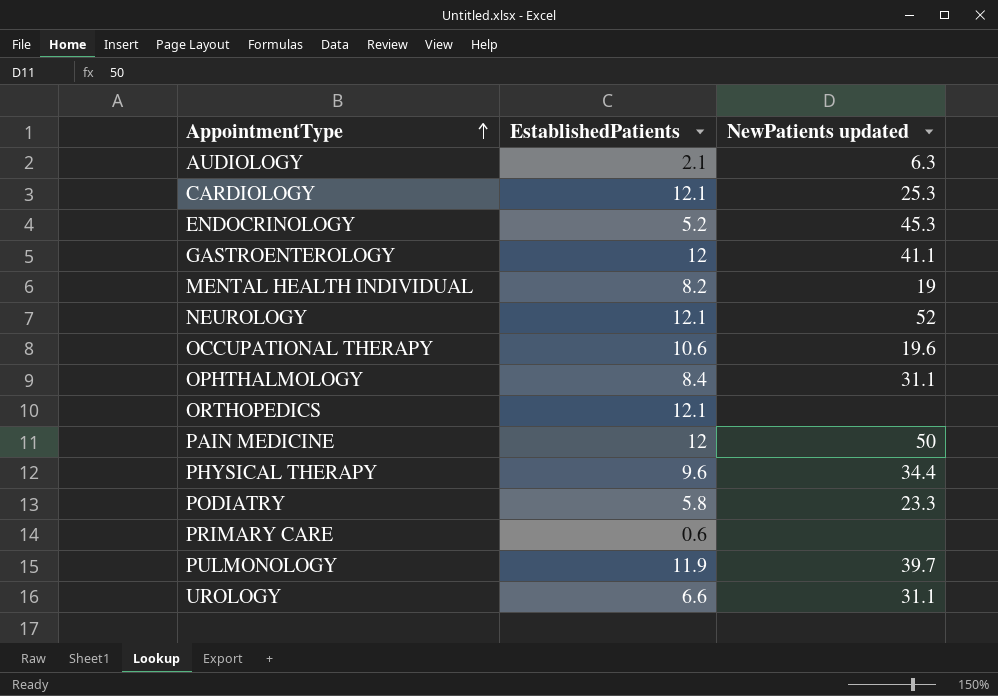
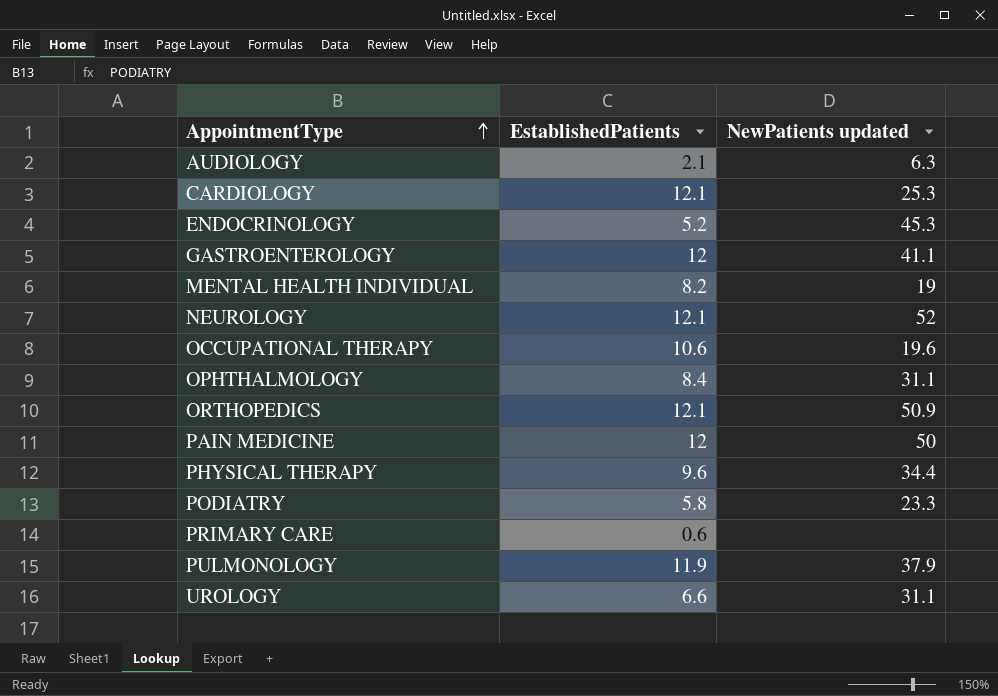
ORTHOPEDICS | NewPatients updated: none -> 50.9
PULMONOLOGY | NewPatients updated: 39.7 -> 37.9

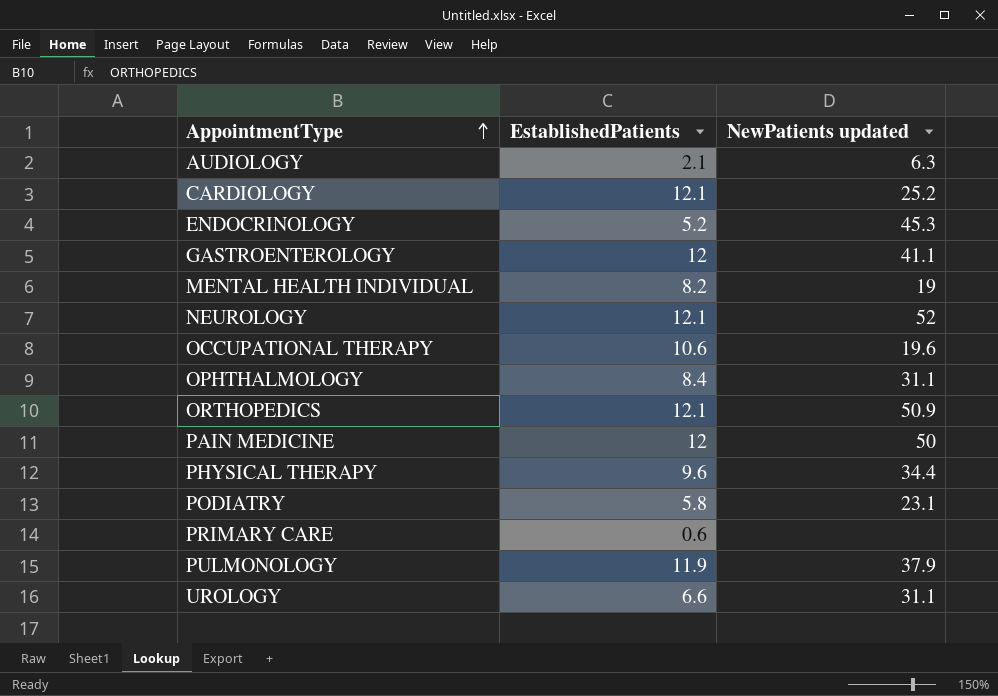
CARDIOLOGY | NewPatients updated: 25.3 -> 25.2
PODIATRY | NewPatients updated: 23.3 -> 23.1

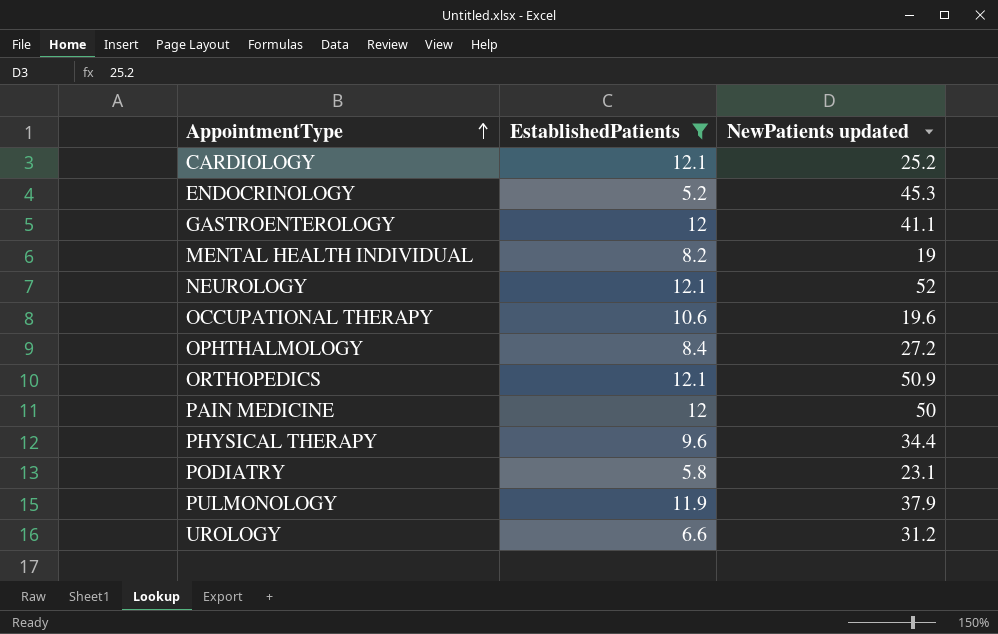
filter: none -> EstablishedPatients >= 5.2
OPHTHALMOLOGY | NewPatients updated: 31.1 -> 27.2
UROLOGY | NewPatients updated: 31.1 -> 31.2

